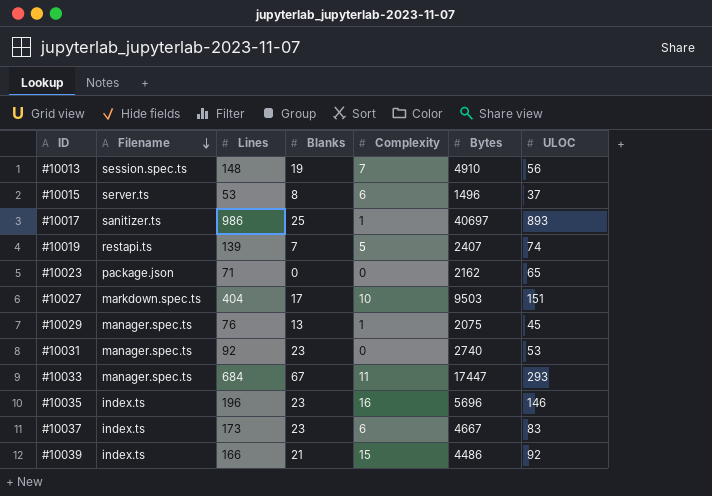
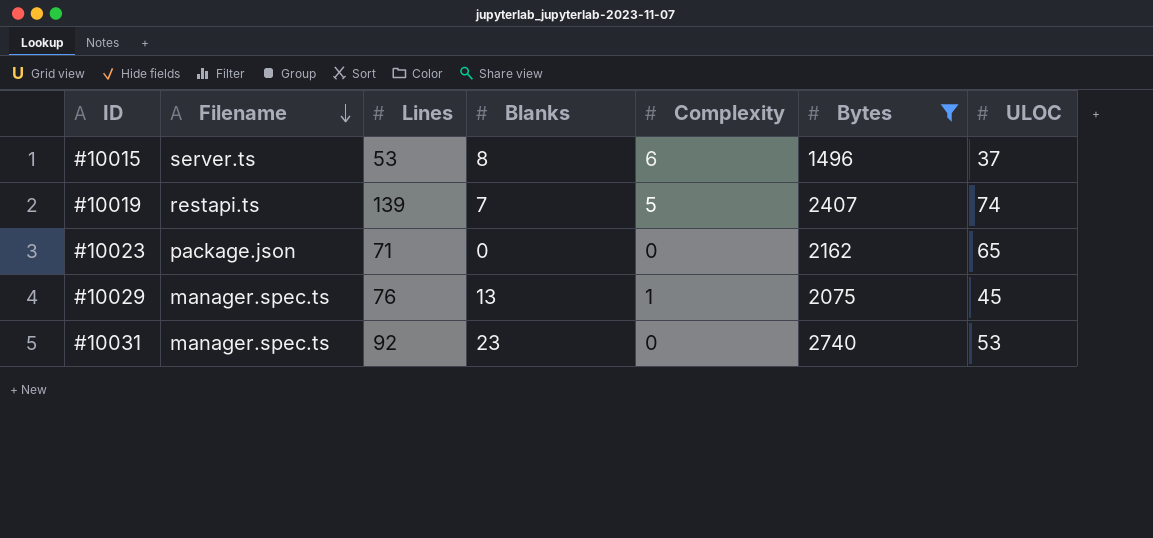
filter: none -> Bytes <= 2740

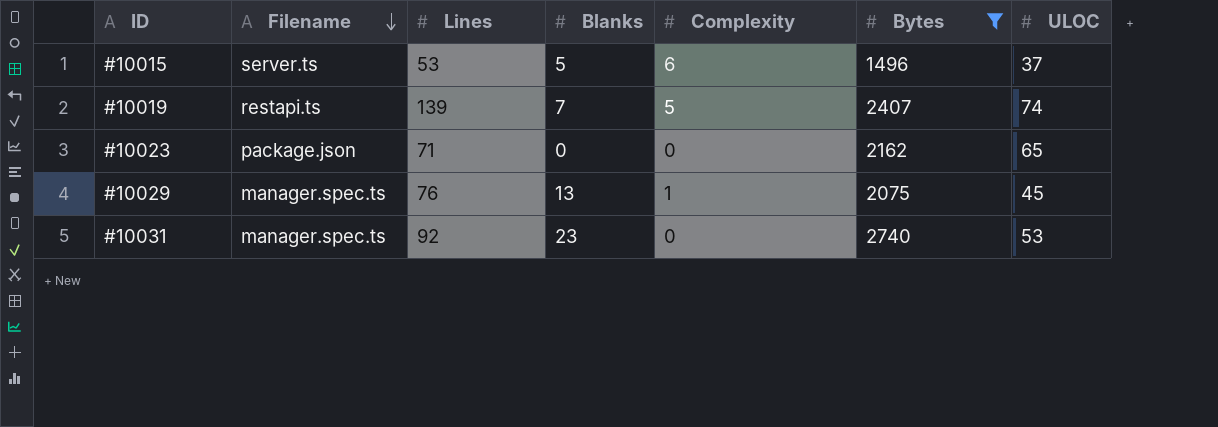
#10015 | Blanks: 8 -> 5

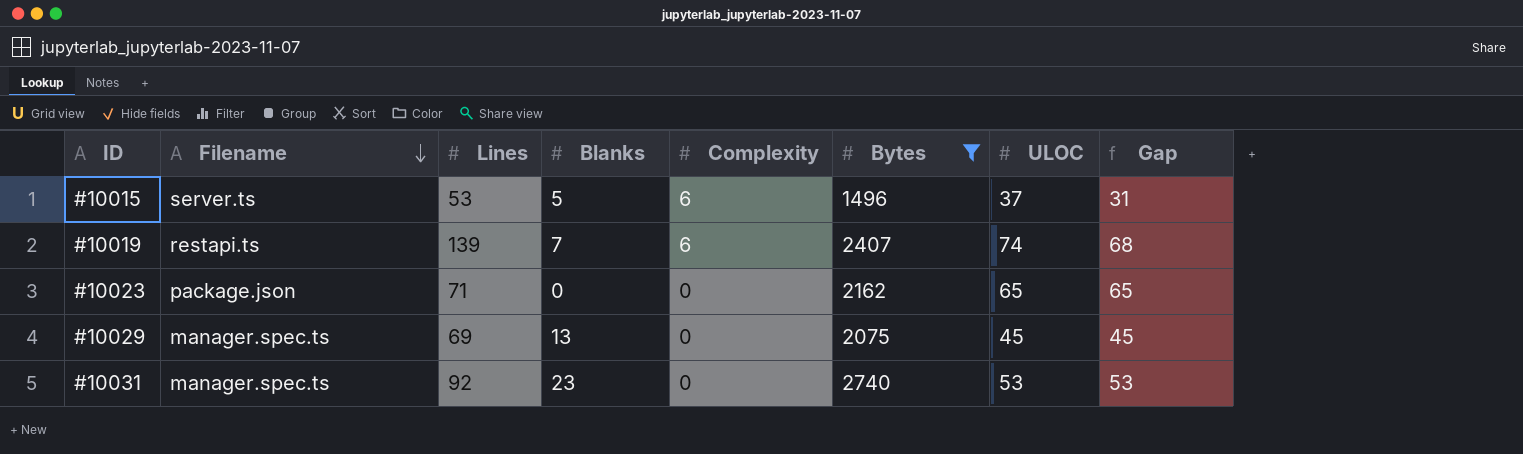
column Gap | formula: none -> [ULOC] - [Complexity]
#10019 | Complexity: 5 -> 6
#10029 | Lines: 76 -> 69
#10029 | Complexity: 1 -> 0

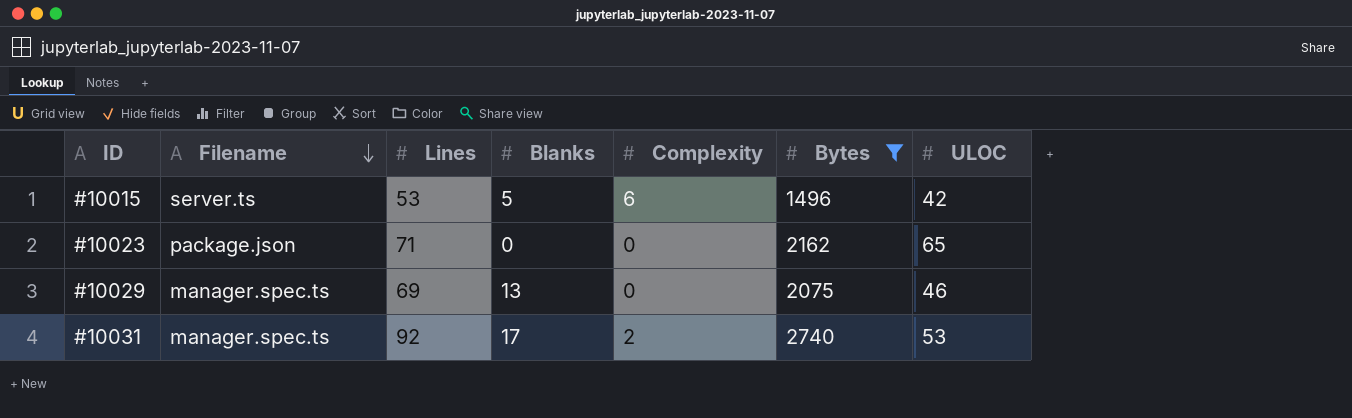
column Gap | formula: [ULOC] - [Complexity] -> none
row #10019: restapi.ts | 139 | 7 | 6 | 2407 | 74 | 68 -> none
#10015 | ULOC: 37 -> 42
#10029 | ULOC: 45 -> 46
#10031 | Blanks: 23 -> 17
#10031 | Complexity: 0 -> 2

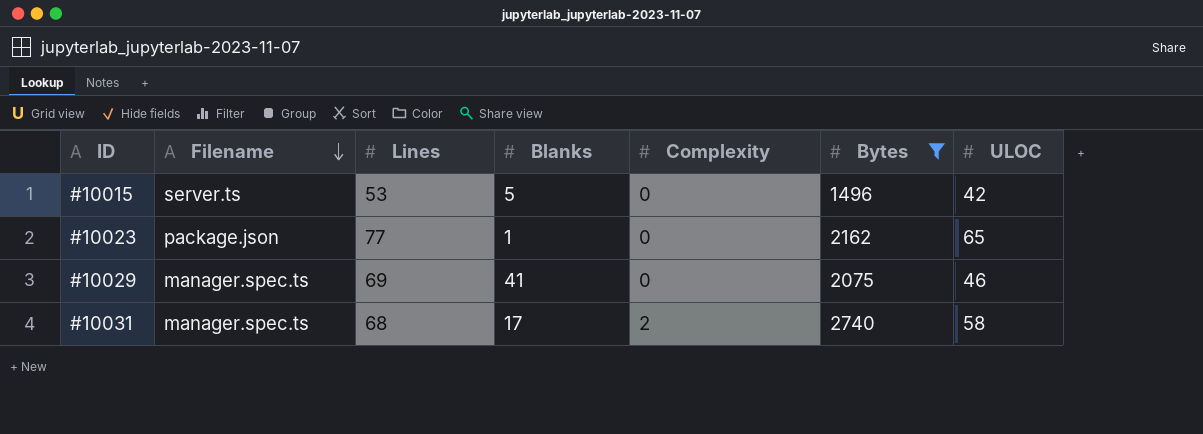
#10015 | Complexity: 6 -> 0
#10023 | Lines: 71 -> 77
#10023 | Blanks: 0 -> 1
#10029 | Blanks: 13 -> 41
#10031 | Lines: 92 -> 68
#10031 | ULOC: 53 -> 58

